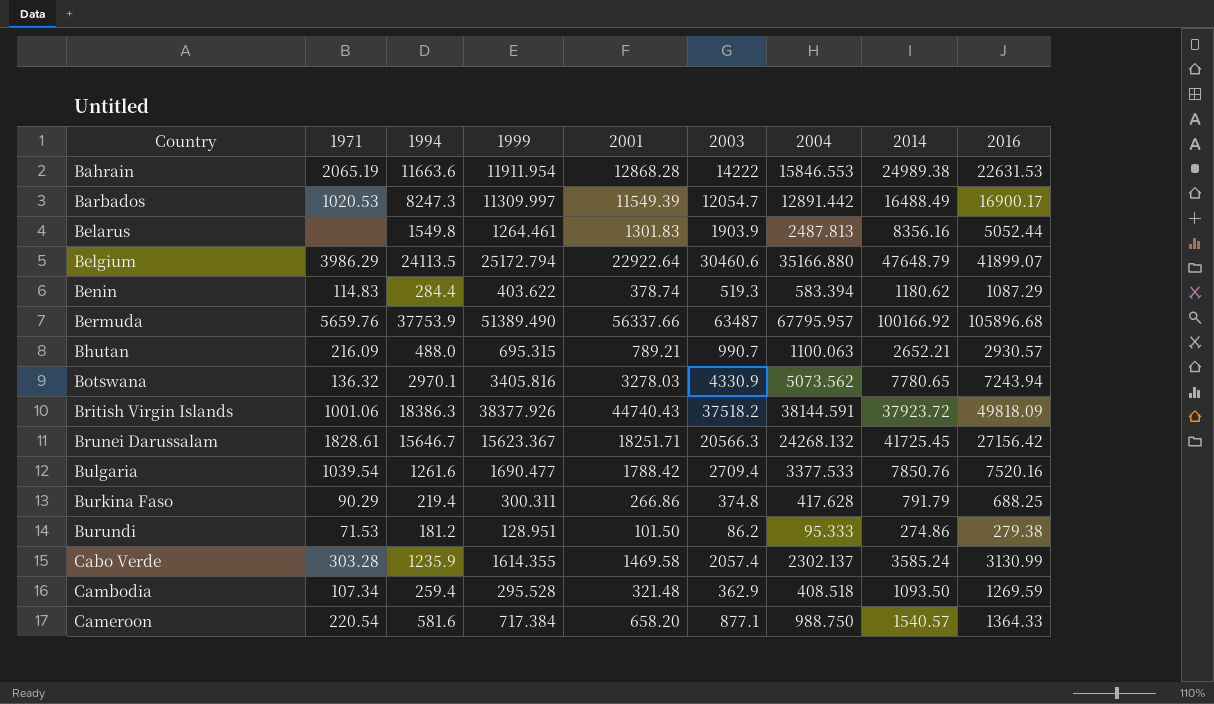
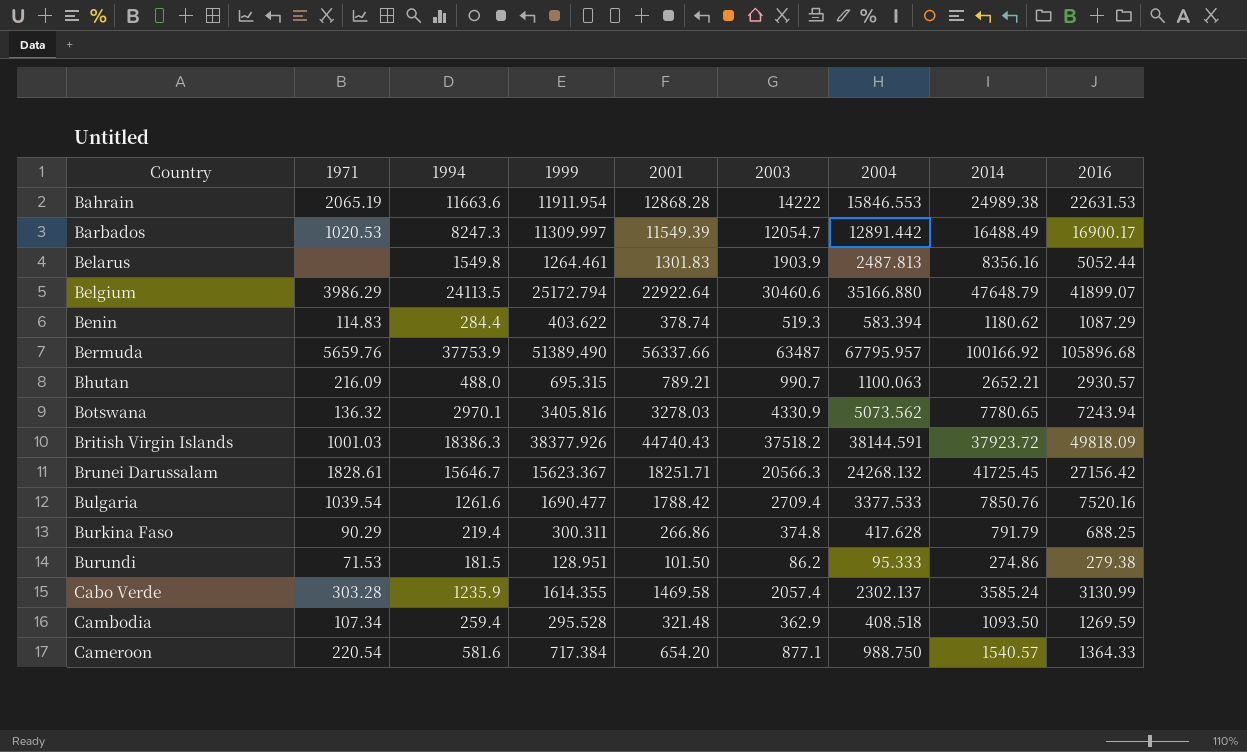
British Virgin Islands | 1971: 1001.06 -> 1001.03
Burundi | 1994: 181.2 -> 181.5
Cameroon | 2001: 658.20 -> 654.20

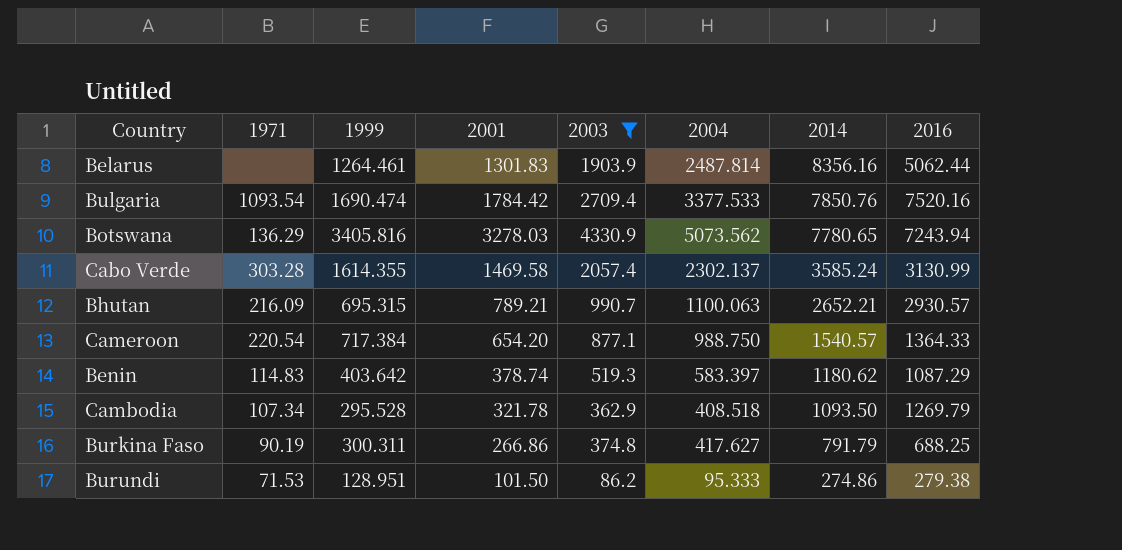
filter: none -> 2003 <= 4330.9
row order: Country ascending -> 2014 descending
column 1994 | position: 3 -> none
Belarus | 2004: 2487.813 -> 2487.814
Belarus | 2016: 5052.44 -> 5062.44
Bulgaria | 1971: 1039.54 -> 1093.54
Bulgaria | 1999: 1690.477 -> 1690.474
Bulgaria | 2001: 1788.42 -> 1784.42
Botswana | 1971: 136.32 -> 136.29
Benin | 1999: 403.622 -> 403.642
Benin | 2004: 583.394 -> 583.397
Cambodia | 2001: 321.48 -> 321.78
Cambodia | 2016: 1269.59 -> 1269.79
Burkina Faso | 1971: 90.29 -> 90.19
Burkina Faso | 2004: 417.628 -> 417.627

